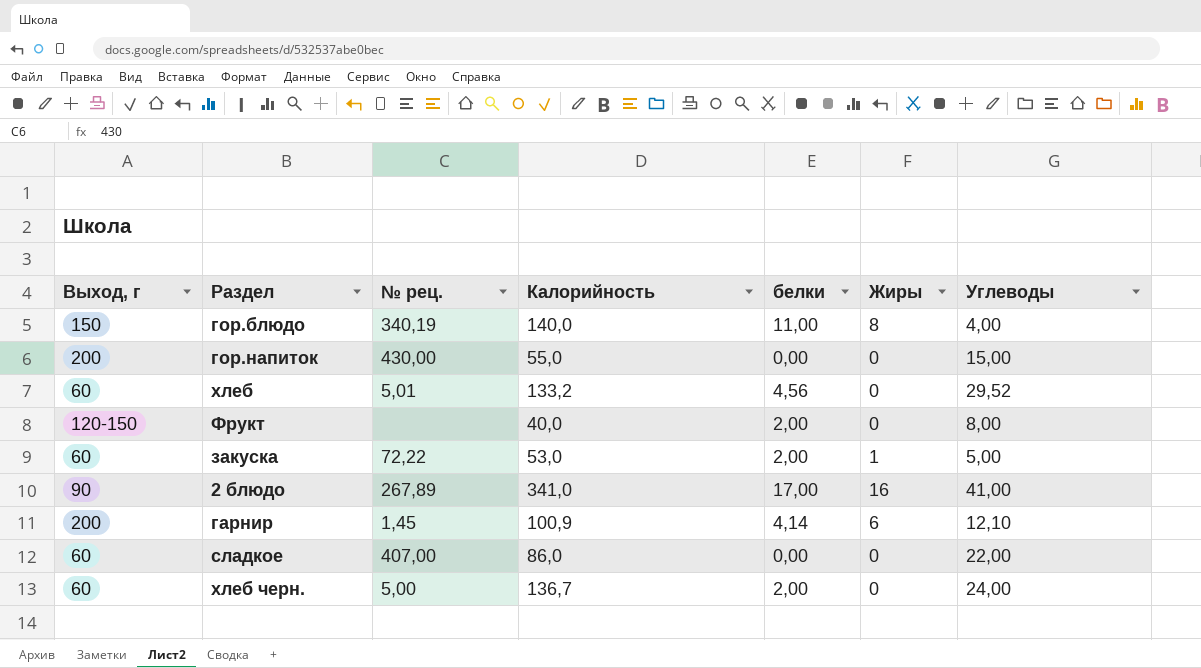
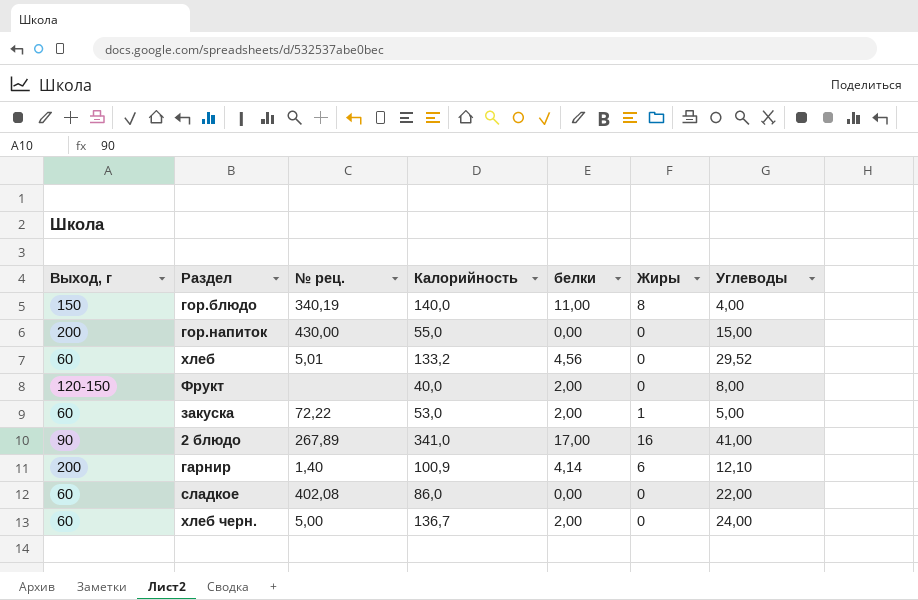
гарнир | № рец.: 1,45 -> 1,40
сладкое | № рец.: 407,00 -> 402,08

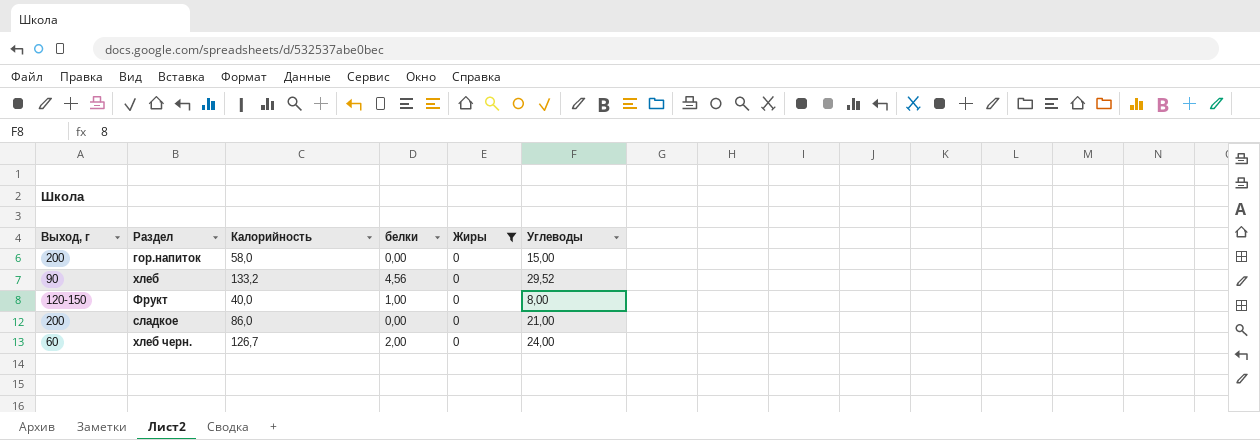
filter: none -> Жиры = 0
column № рец. | position: 3 -> none
гор.напиток | Калорийность: 55,0 -> 58,0
хлеб | Выход, г: 60 -> 90
Фрукт | белки: 2,00 -> 1,00
сладкое | Выход, г: 60 -> 200
сладкое | Углеводы: 22,00 -> 21,00
хлеб черн. | Калорийность: 136,7 -> 126,7

